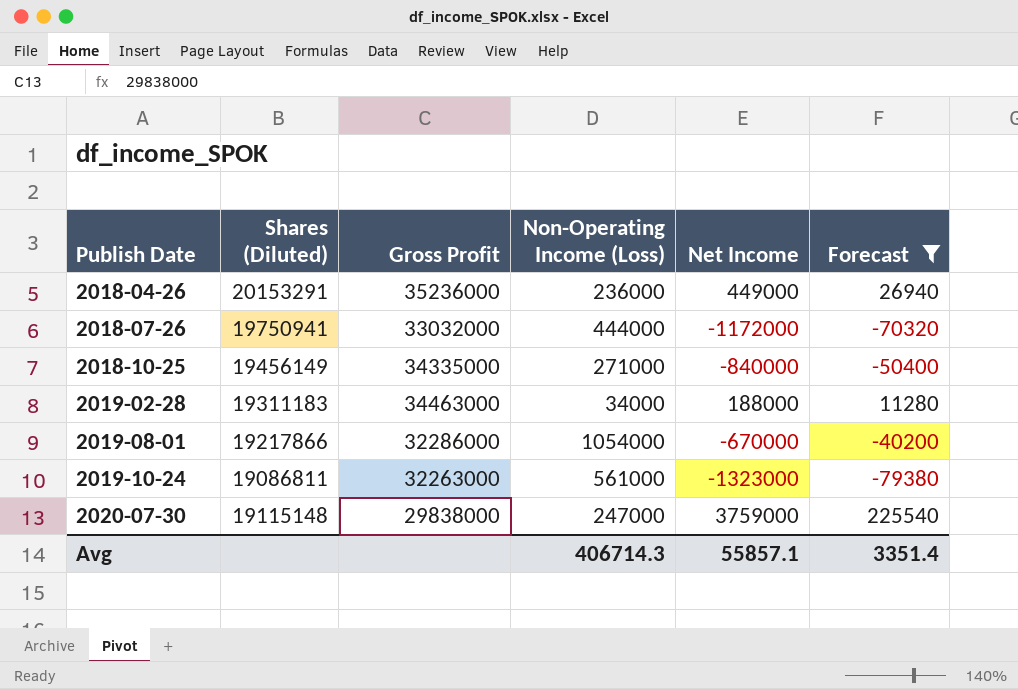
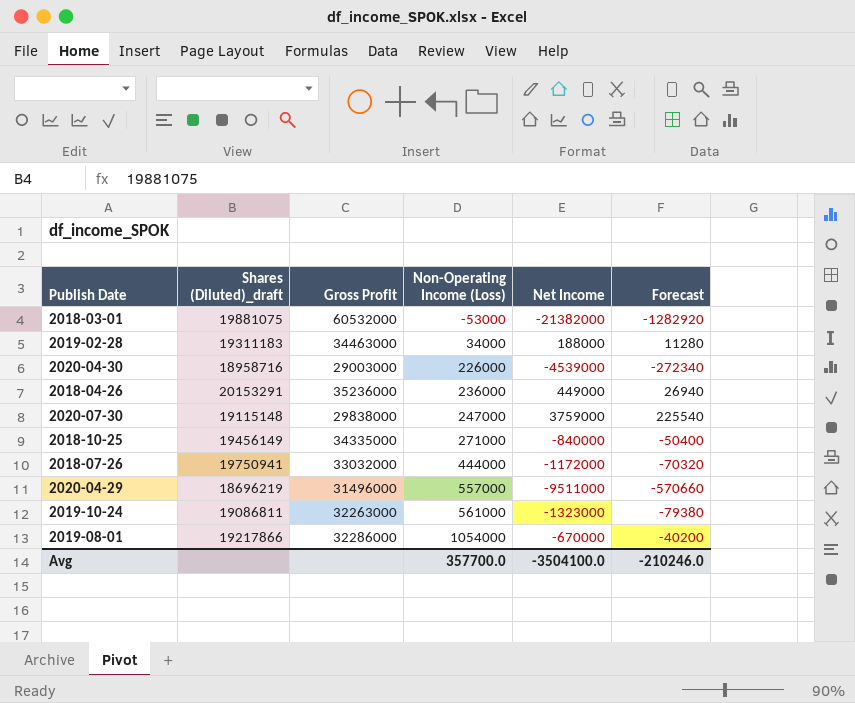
filter: Forecast >= -79380 -> none
row order: Publish Date ascending -> Non-Operating Income (Loss) ascending
column name: Shares (Diluted) -> Shares (Diluted)_draft
Avg | Non-Operating Income (Loss): 406714.3 -> 357700.0
Avg | Net Income: 55857.1 -> -3504100.0
Avg | Forecast: 3351.4 -> -210246.0

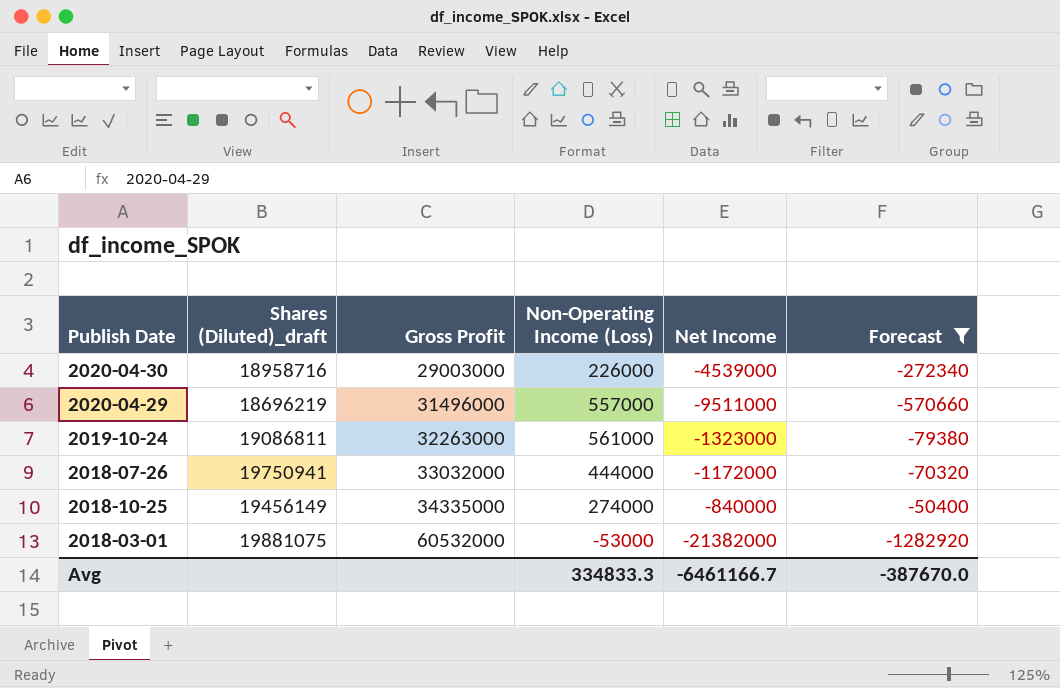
filter: none -> Forecast <= -50400
row order: Non-Operating Income (Loss) ascending -> Gross Profit ascending
2018-10-25 | Non-Operating Income (Loss): 271000 -> 274000
Avg | Non-Operating Income (Loss): 357700.0 -> 334833.3
Avg | Net Income: -3504100.0 -> -6461166.7
Avg | Forecast: -210246.0 -> -387670.0

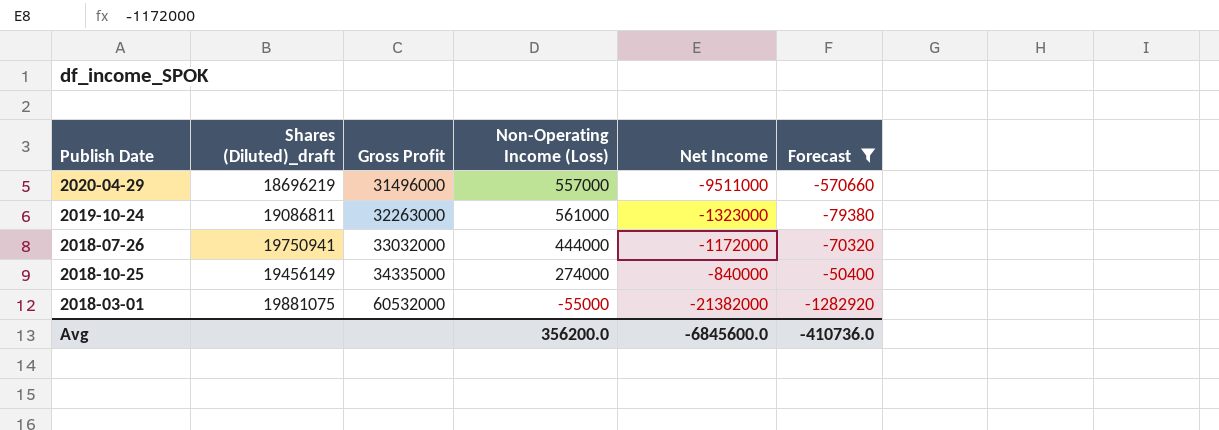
row 2020-04-30: 18958716 | 29003000 | 226000 | -4539000 | -272340 -> none
2018-03-01 | Non-Operating Income (Loss): -53000 -> -55000
Avg | Non-Operating Income (Loss): 334833.3 -> 356200.0
Avg | Net Income: -6461166.7 -> -6845600.0
Avg | Forecast: -387670.0 -> -410736.0

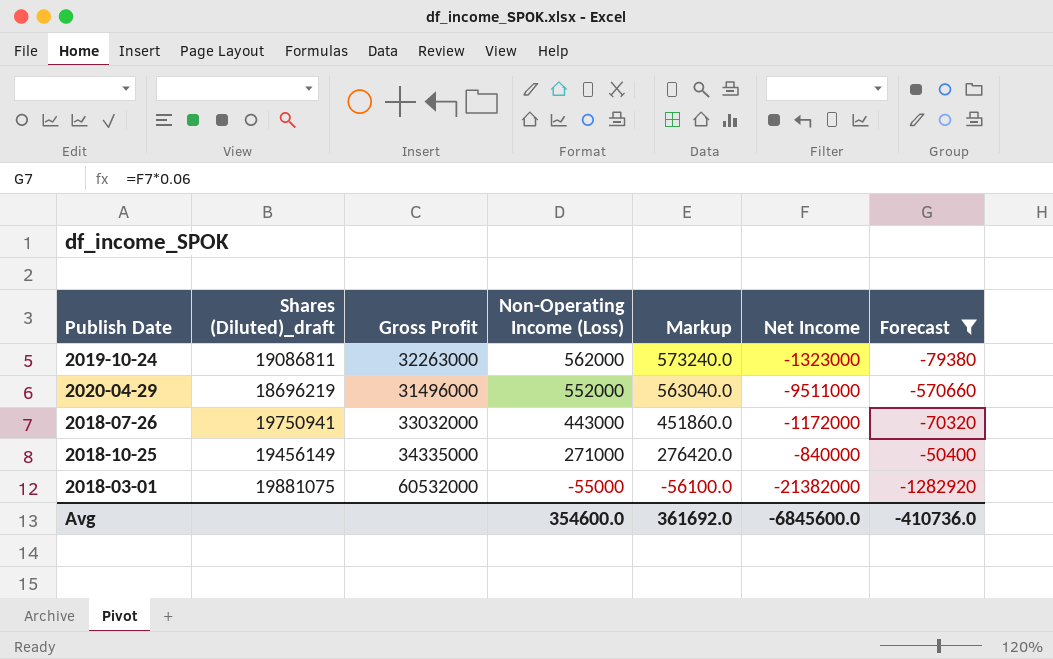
row order: Gross Profit ascending -> Non-Operating Income (Loss) descending
column Markup | formula: none -> [Non-Operating Income (Loss)] * 1.02
2019-10-24 | Non-Operating Income (Loss): 561000 -> 562000
2020-04-29 | Non-Operating Income (Loss): 557000 -> 552000
2018-07-26 | Non-Operating Income (Loss): 444000 -> 443000
2018-10-25 | Non-Operating Income (Loss): 274000 -> 271000
Avg | Non-Operating Income (Loss): 356200.0 -> 354600.0

